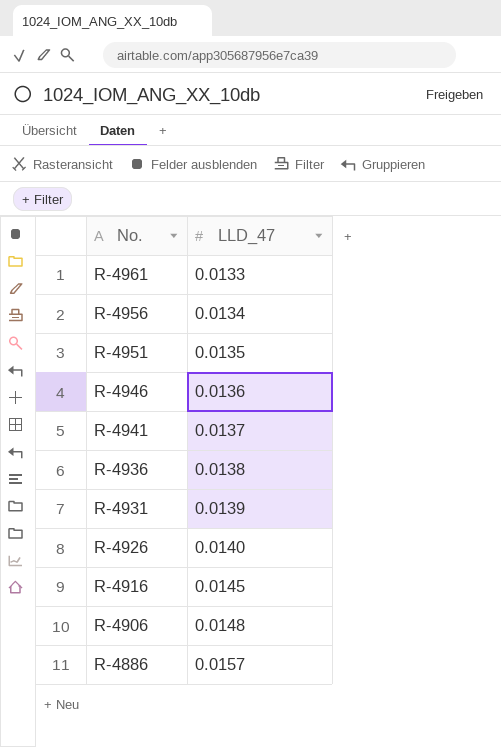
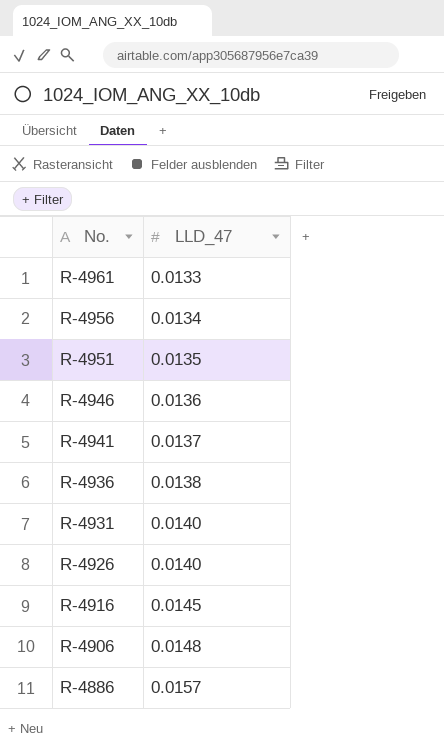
R-4931 | LLD_47: 0.0139 -> 0.0140

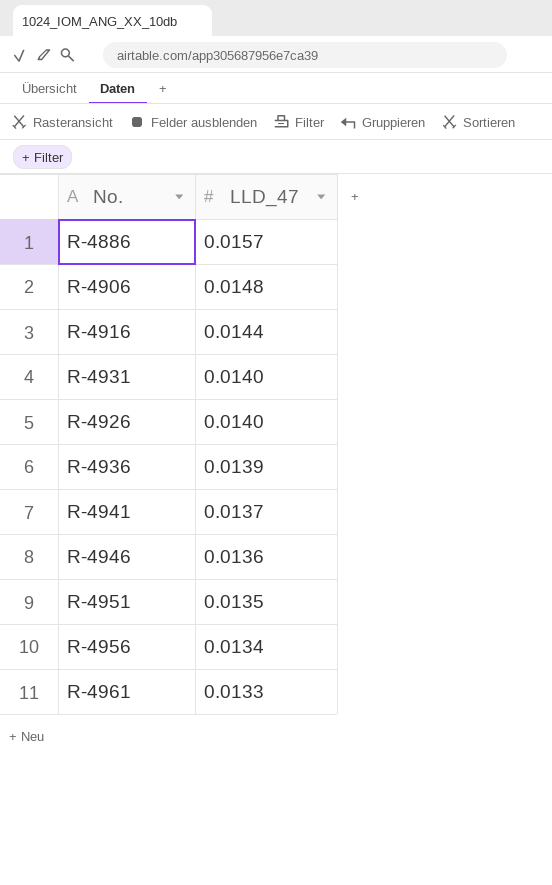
row order: No. descending -> LLD_47 descending
R-4916 | LLD_47: 0.0145 -> 0.0144
R-4936 | LLD_47: 0.0138 -> 0.0139

